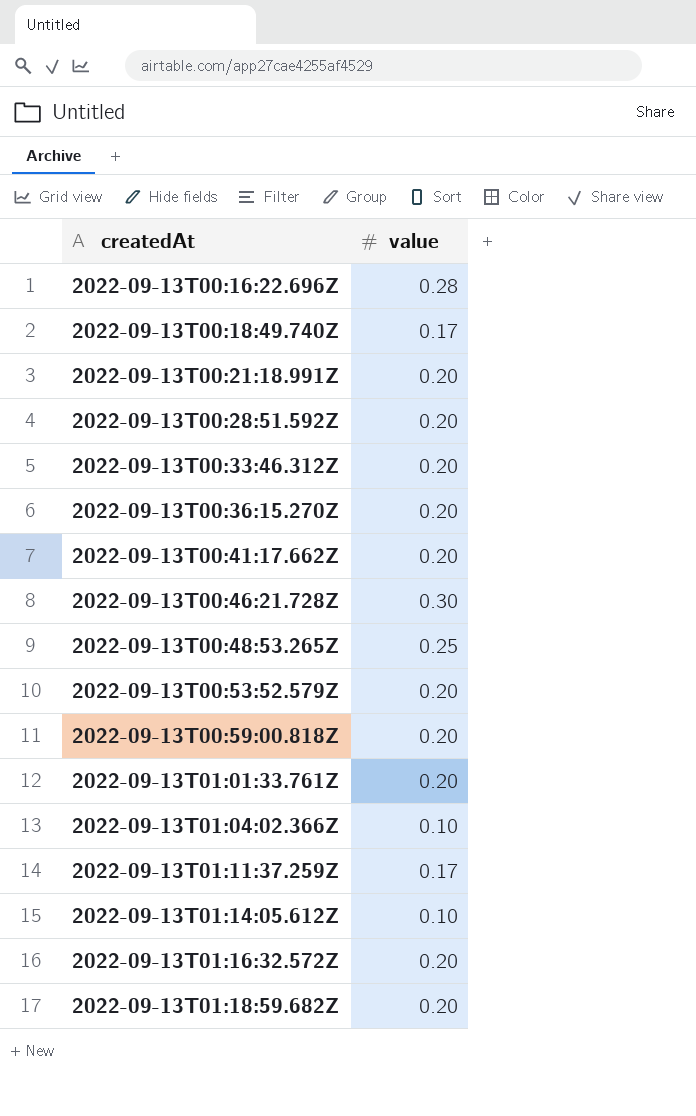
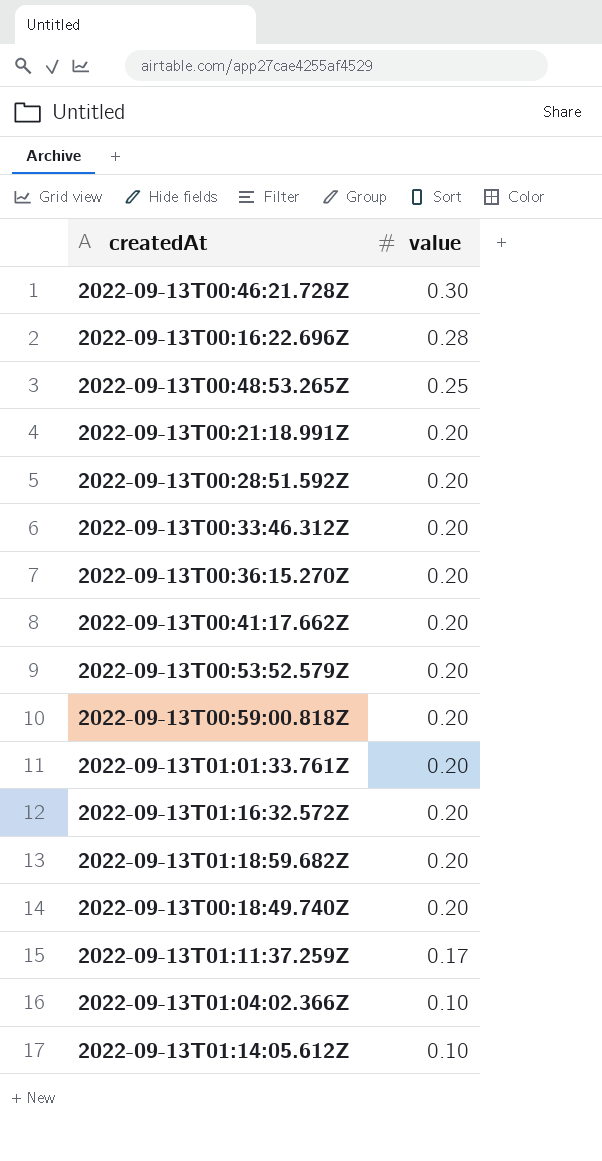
row order: createdAt ascending -> value descending
2022-09-13T00:18:49.740Z | value: 0.17 -> 0.20

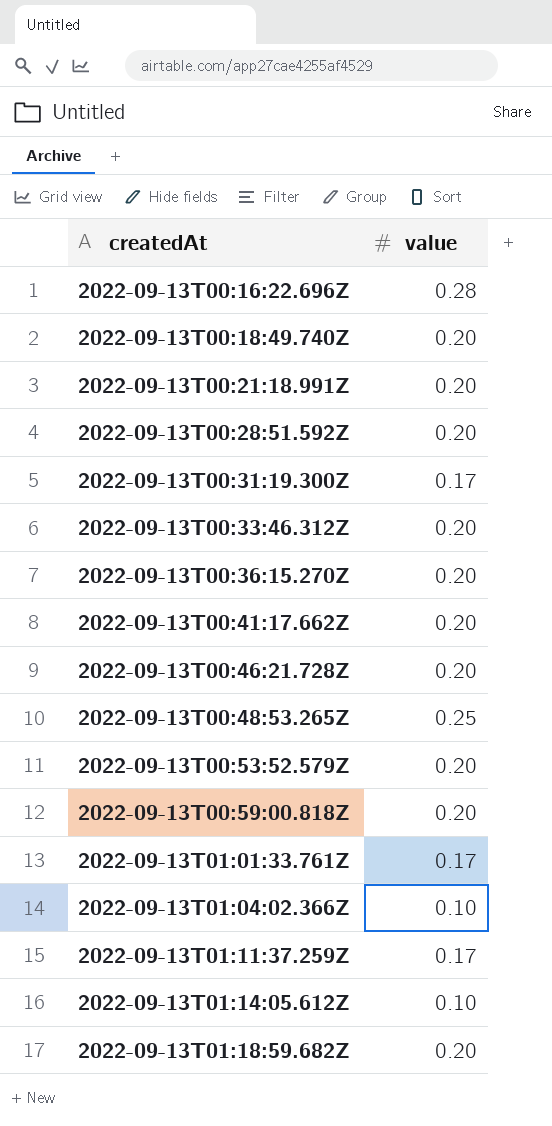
row order: value descending -> createdAt ascending
row 2022-09-13T01:16:32.572Z: 0.20 -> none
row 2022-09-13T00:31:19.300Z: none -> 0.17
2022-09-13T00:46:21.728Z | value: 0.30 -> 0.20
2022-09-13T01:01:33.761Z | value: 0.20 -> 0.17

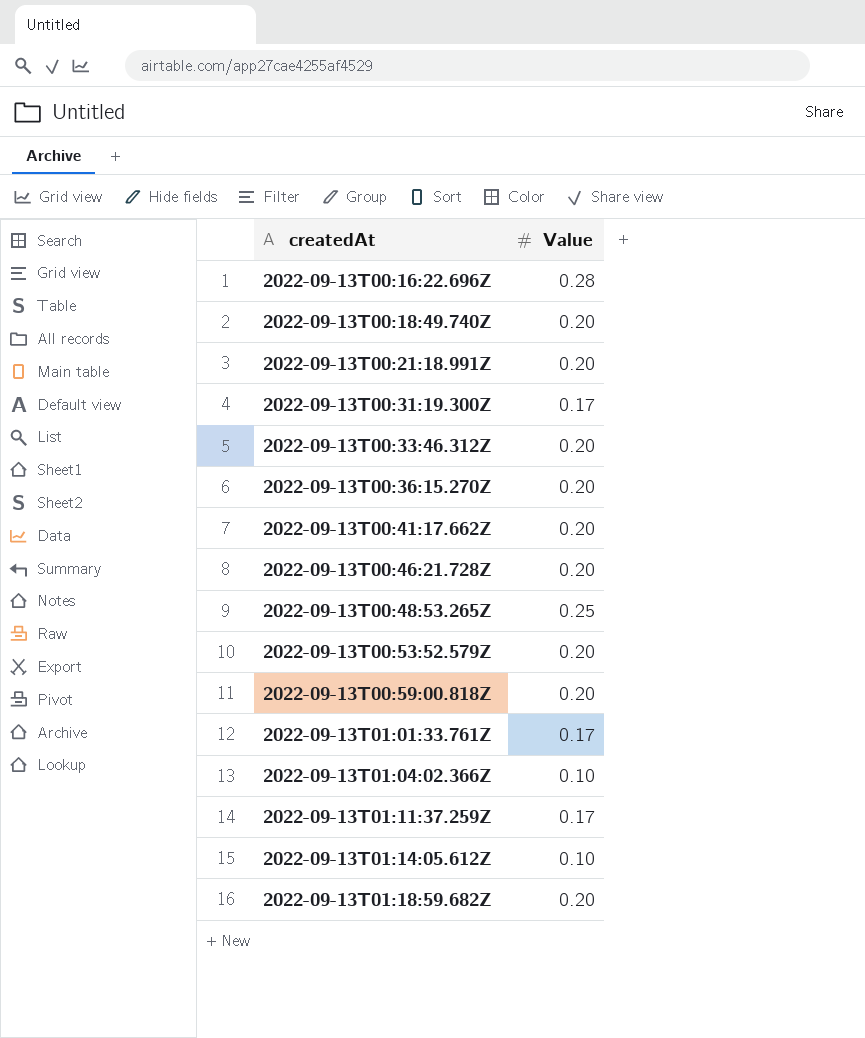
column name: value -> Value
row 2022-09-13T00:28:51.592Z: 0.20 -> none

